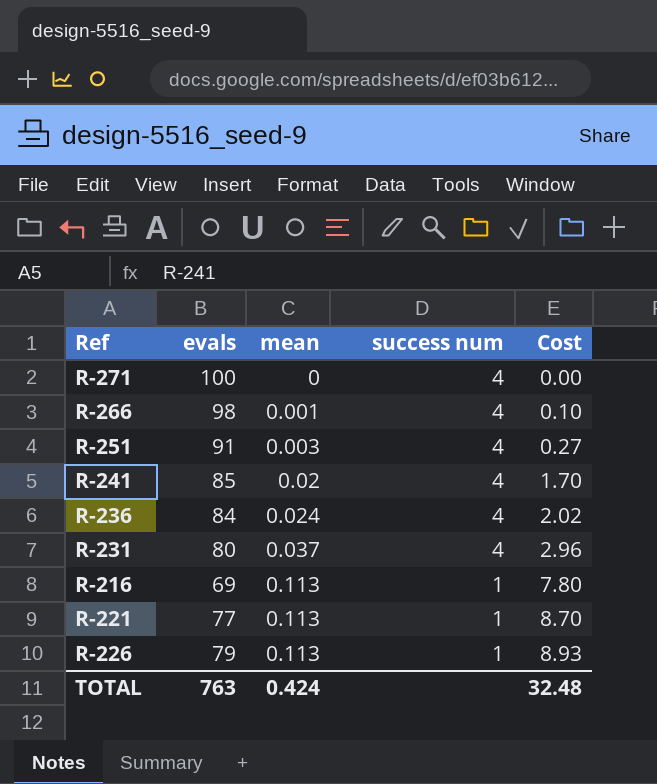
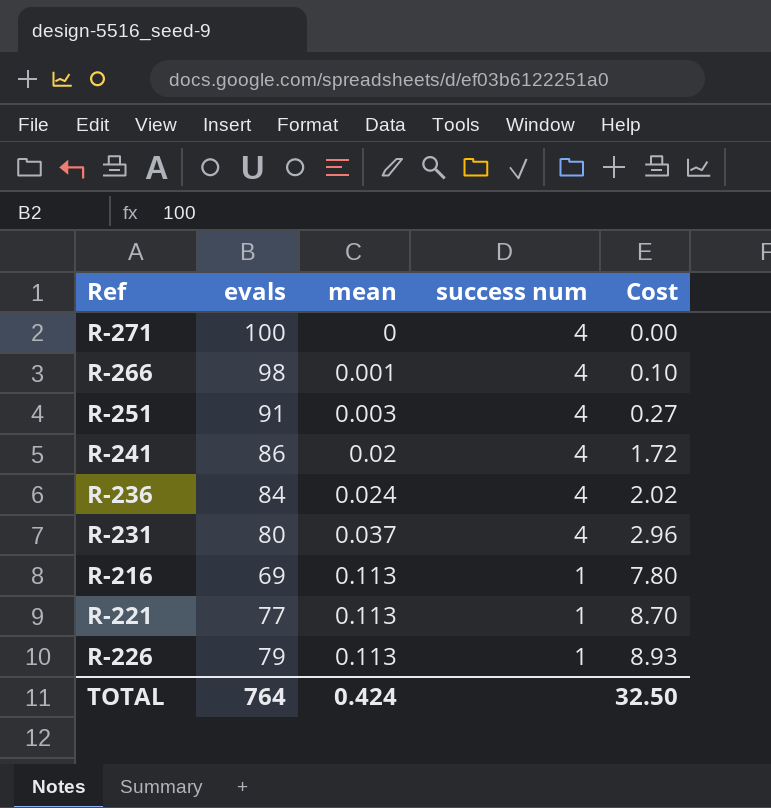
R-241 | evals: 85 -> 86
R-241 | Cost: 1.70 -> 1.72
TOTAL | evals: 763 -> 764
TOTAL | Cost: 32.48 -> 32.50

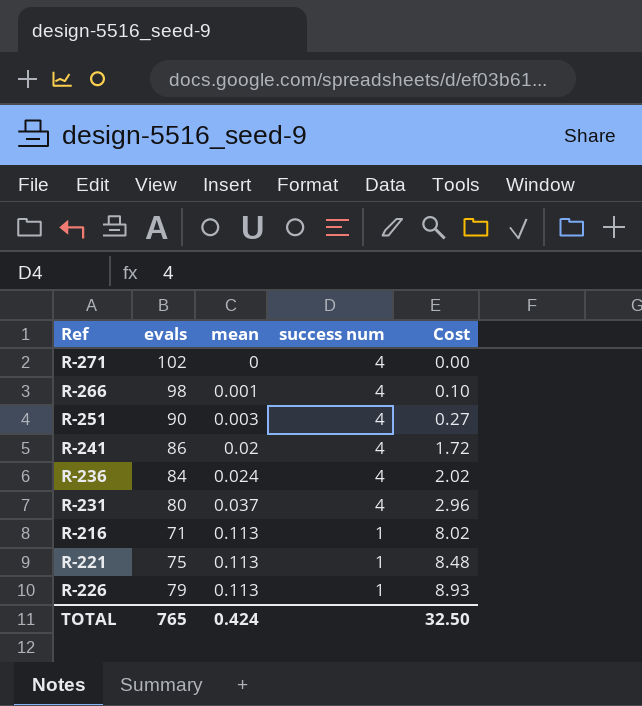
R-271 | evals: 100 -> 102
R-251 | evals: 91 -> 90
R-216 | evals: 69 -> 71
R-216 | Cost: 7.80 -> 8.02
R-221 | evals: 77 -> 75
R-221 | Cost: 8.70 -> 8.48
TOTAL | evals: 764 -> 765

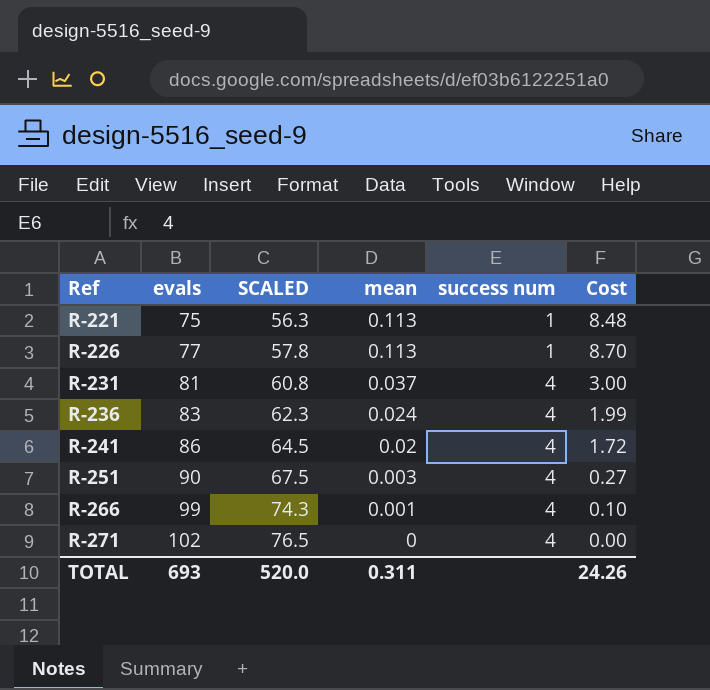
row order: mean ascending -> Ref ascending
column SCALED | formula: none -> [evals] * 0.75
row R-216: 71 | 0.113 | 1 | 8.02 -> none
R-226 | evals: 79 -> 77
R-226 | Cost: 8.93 -> 8.70
R-231 | evals: 80 -> 81
R-231 | Cost: 2.96 -> 3.00
R-236 | evals: 84 -> 83
R-236 | Cost: 2.02 -> 1.99
R-266 | evals: 98 -> 99
TOTAL | evals: 765 -> 693
TOTAL | mean: 0.424 -> 0.311
TOTAL | Cost: 32.50 -> 24.26

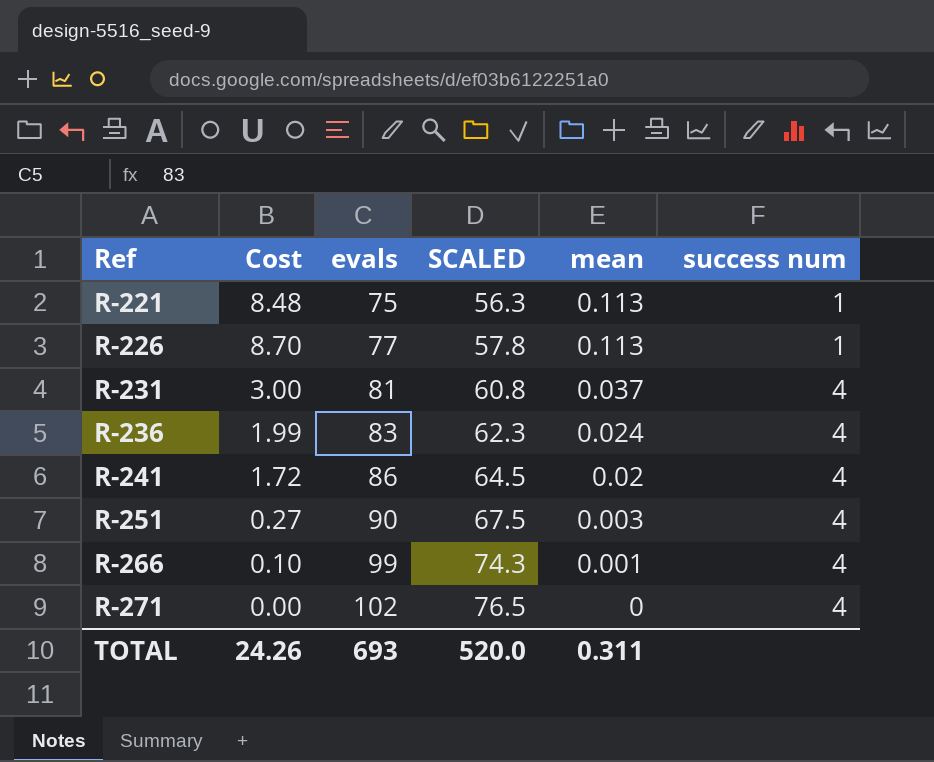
column Cost | position: 6 -> 2

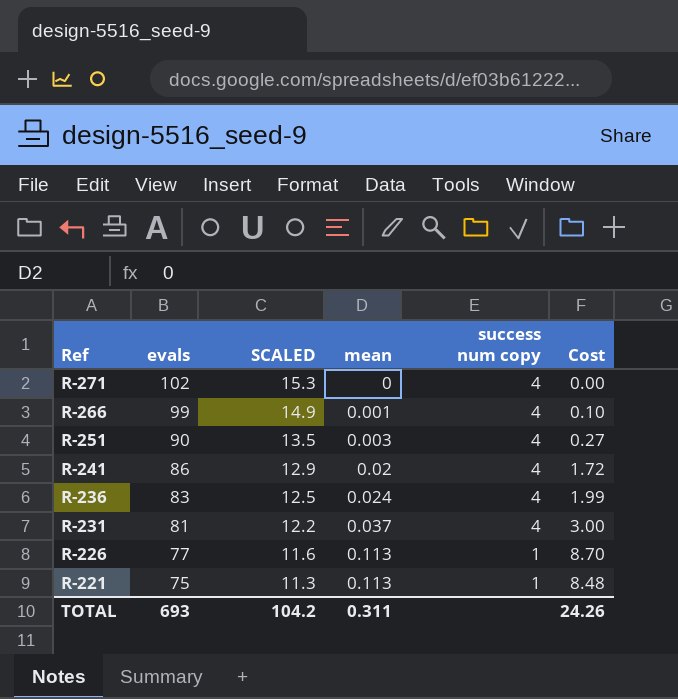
row order: Ref ascending -> Ref descending
column SCALED | formula: [evals] * 0.75 -> [evals] * 0.15
column name: success num -> success num copy
column Cost | position: 2 -> 6
TOTAL | SCALED: 520.0 -> 104.2

